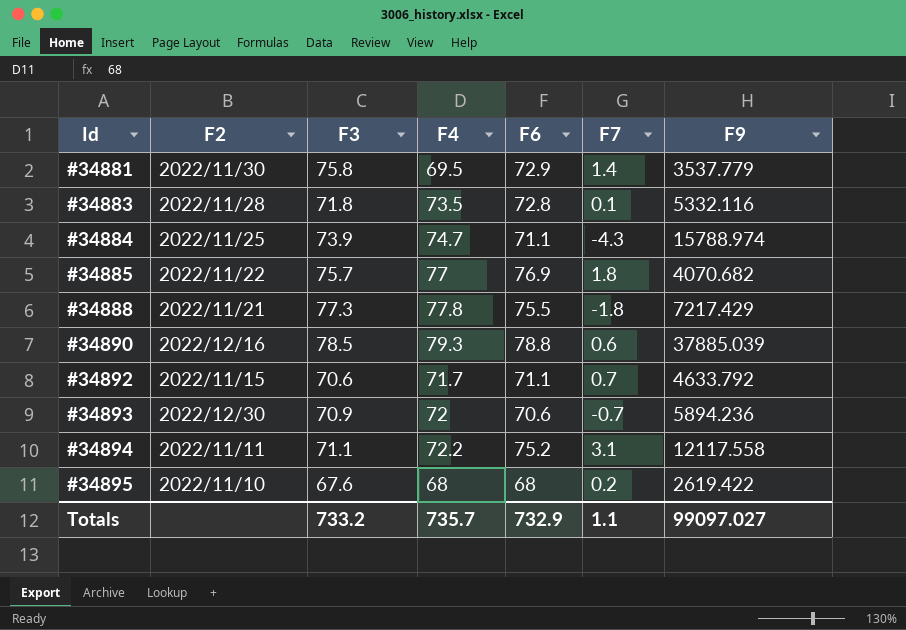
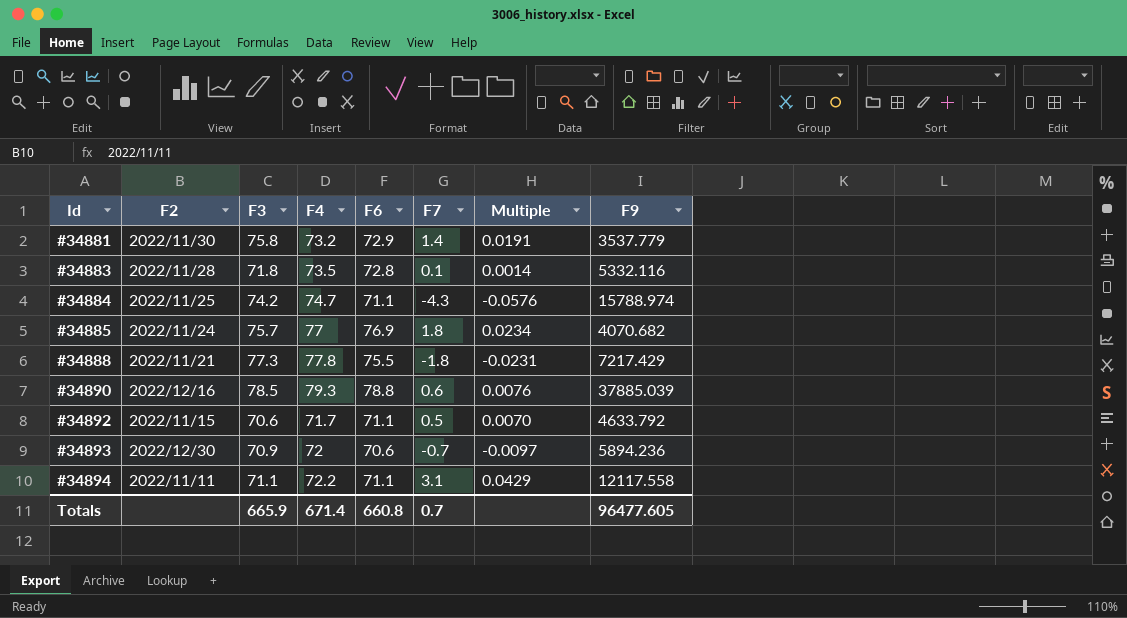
column Multiple | formula: none -> [F7] / [F4]
row #34895: 2022/11/10 | 67.6 | 68 | 68 | 0.2 | 2619.422 -> none
#34881 | F4: 69.5 -> 73.2
#34884 | F3: 73.9 -> 74.2
#34885 | F2: 2022/11/22 -> 2022/11/24
#34892 | F7: 0.7 -> 0.5
#34894 | F6: 75.2 -> 71.1
Totals | F3: 733.2 -> 665.9
Totals | F4: 735.7 -> 671.4
Totals | F6: 732.9 -> 660.8
Totals | F7: 1.1 -> 0.7
Totals | F9: 99097.027 -> 96477.605

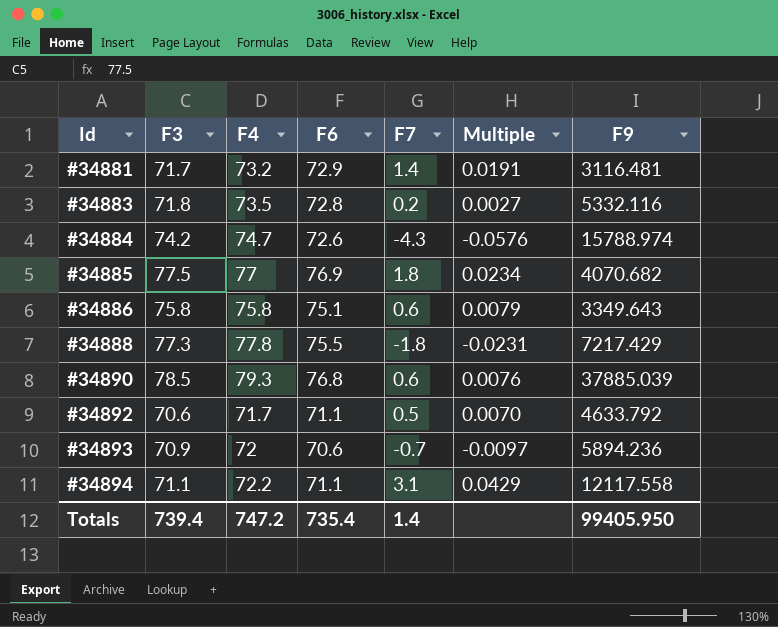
column F2 | position: 2 -> none
#34881 | F3: 75.8 -> 71.7
#34881 | F9: 3537.779 -> 3116.481
#34883 | F7: 0.1 -> 0.2
#34883 | Multiple: 0.0014 -> 0.0027
#34884 | F6: 71.1 -> 72.6
#34885 | F3: 75.7 -> 77.5
row #34886: none -> 75.8 | 75.8 | 75.1 | 0.6 | 0.0079 | 3349.643
#34890 | F6: 78.8 -> 76.8
Totals | F3: 665.9 -> 739.4
Totals | F4: 671.4 -> 747.2
Totals | F6: 660.8 -> 735.4
Totals | F7: 0.7 -> 1.4
Totals | F9: 96477.605 -> 99405.950

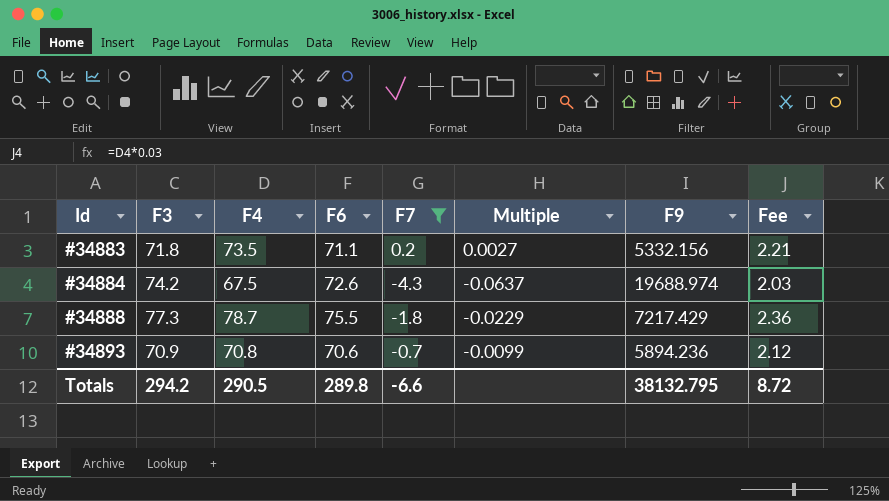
filter: none -> F7 <= 0.2
column Fee | formula: none -> [F4] * 0.03
#34883 | F6: 72.8 -> 71.1
#34883 | F9: 5332.116 -> 5332.156
#34884 | F4: 74.7 -> 67.5
#34884 | Multiple: -0.0576 -> -0.0637
#34884 | F9: 15788.974 -> 19688.974
#34888 | F4: 77.8 -> 78.7
#34888 | Multiple: -0.0231 -> -0.0229
#34893 | F4: 72 -> 70.8
#34893 | Multiple: -0.0097 -> -0.0099
Totals | F3: 739.4 -> 294.2
Totals | F4: 747.2 -> 290.5
Totals | F6: 735.4 -> 289.8
Totals | F7: 1.4 -> -6.6
Totals | F9: 99405.950 -> 38132.795

